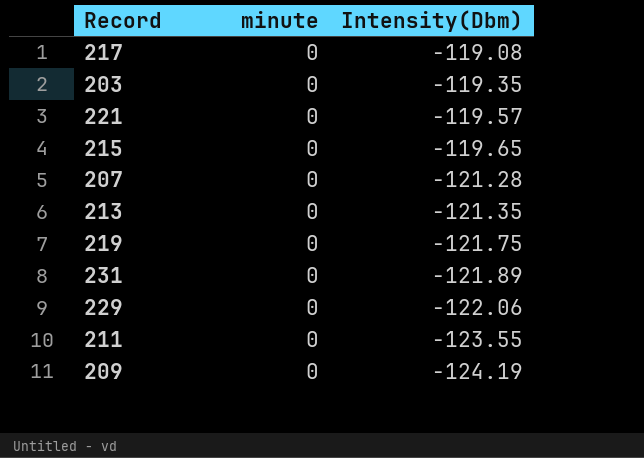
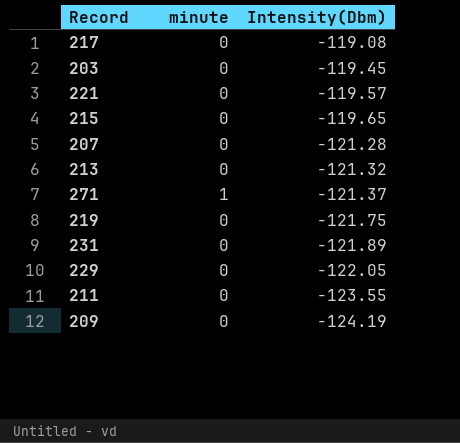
203 | Intensity(Dbm): -119.35 -> -119.45
213 | Intensity(Dbm): -121.35 -> -121.32
row 271: none -> 1 | -121.37
229 | Intensity(Dbm): -122.06 -> -122.05

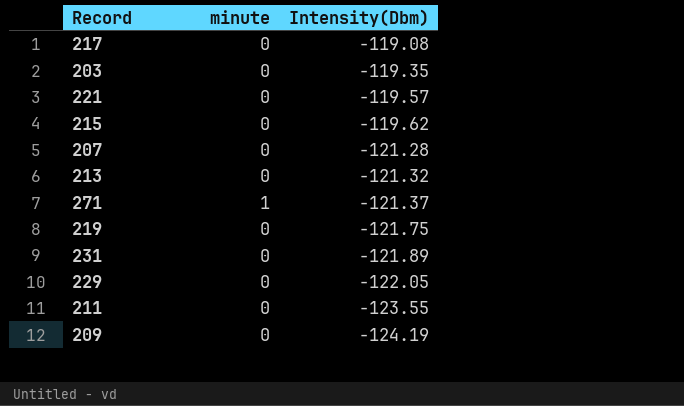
203 | Intensity(Dbm): -119.45 -> -119.35
215 | Intensity(Dbm): -119.65 -> -119.62

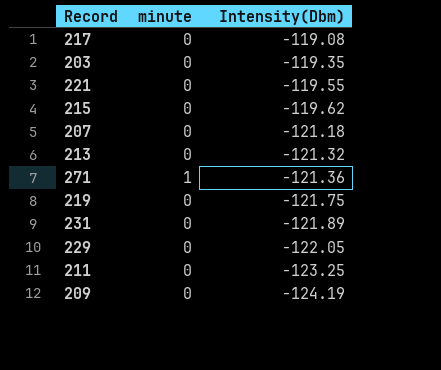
221 | Intensity(Dbm): -119.57 -> -119.55
207 | Intensity(Dbm): -121.28 -> -121.18
271 | Intensity(Dbm): -121.37 -> -121.36
211 | Intensity(Dbm): -123.55 -> -123.25

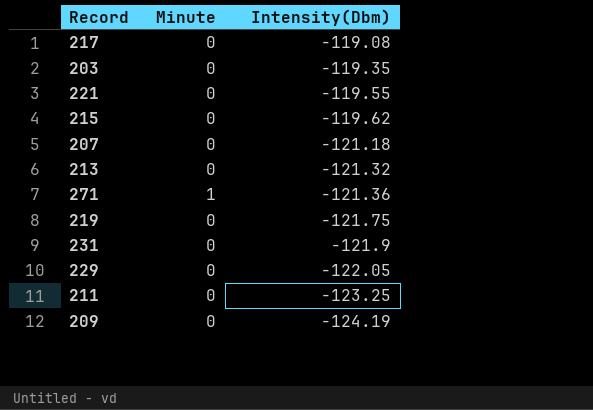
column name: minute -> Minute
231 | Intensity(Dbm): -121.89 -> -121.9

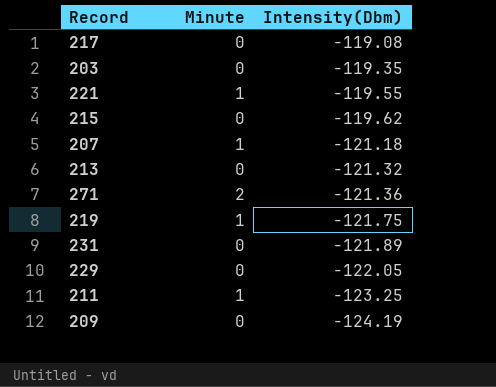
221 | Minute: 0 -> 1
207 | Minute: 0 -> 1
271 | Minute: 1 -> 2
219 | Minute: 0 -> 1
231 | Intensity(Dbm): -121.9 -> -121.89
211 | Minute: 0 -> 1

